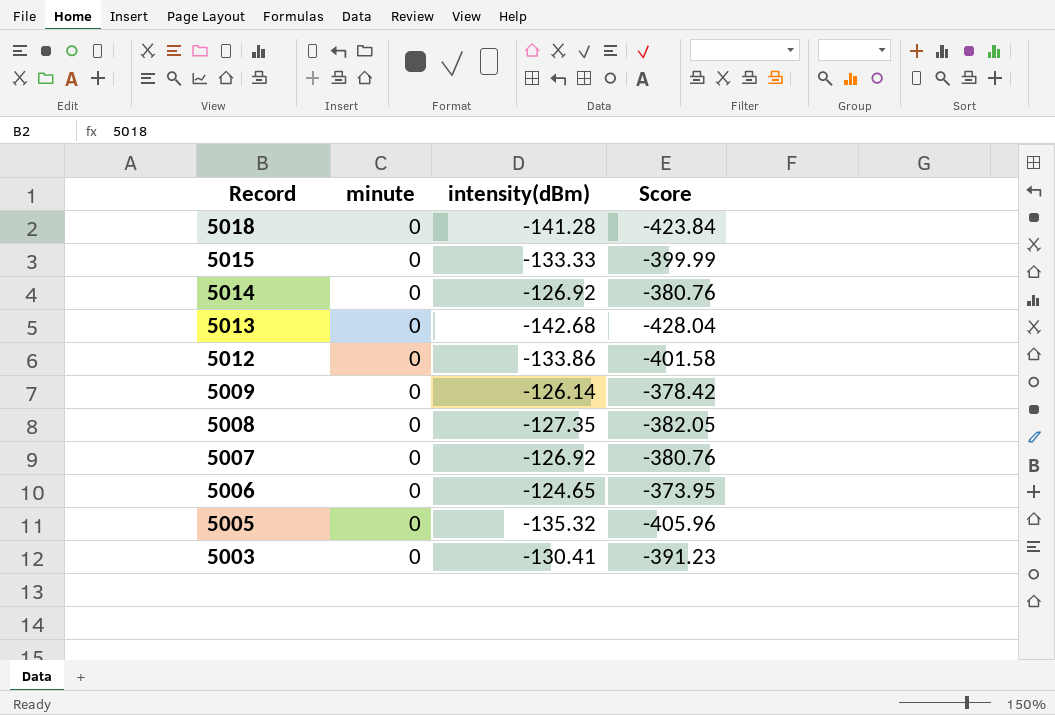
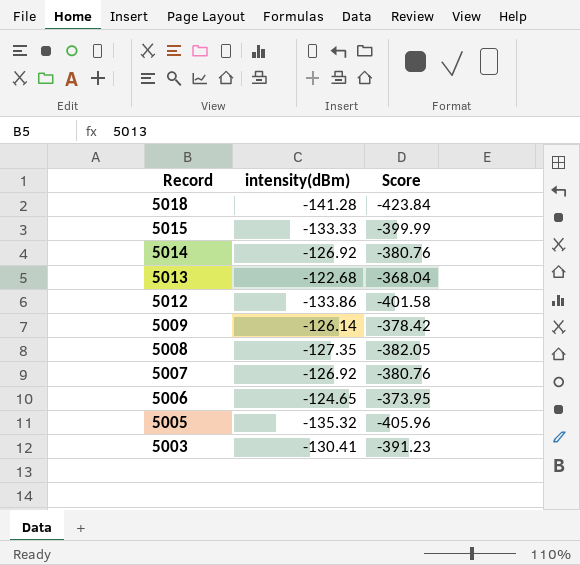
column minute | position: 2 -> none
5013 | intensity(dBm): -142.68 -> -122.68
5013 | Score: -428.04 -> -368.04

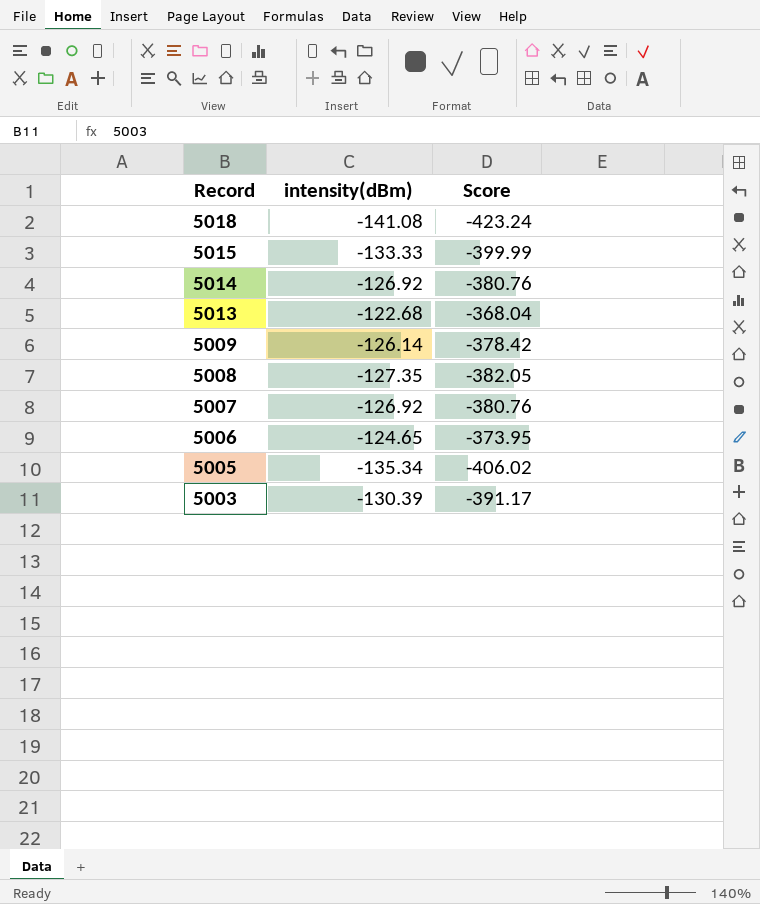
row 5012: -133.86 | -401.58 -> none
5018 | intensity(dBm): -141.28 -> -141.08
5018 | Score: -423.84 -> -423.24
5005 | intensity(dBm): -135.32 -> -135.34
5005 | Score: -405.96 -> -406.02
5003 | intensity(dBm): -130.41 -> -130.39
5003 | Score: -391.23 -> -391.17

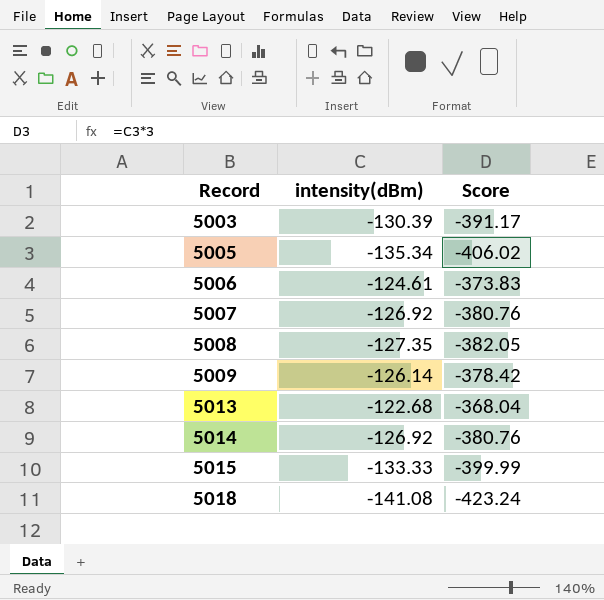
row order: Record descending -> Record ascending
5006 | intensity(dBm): -124.65 -> -124.61
5006 | Score: -373.95 -> -373.83

